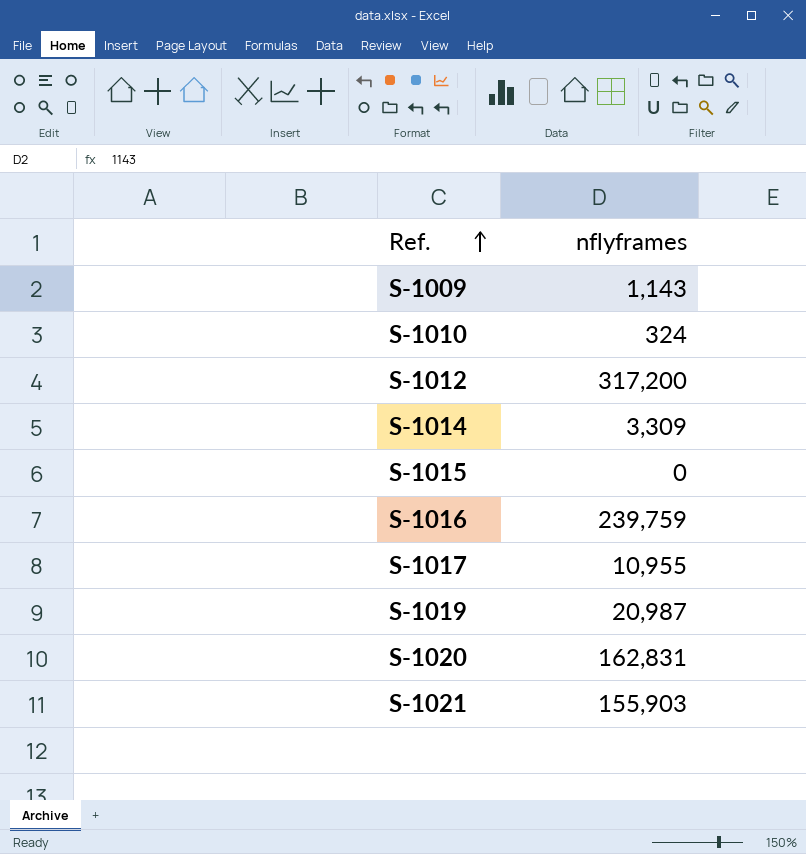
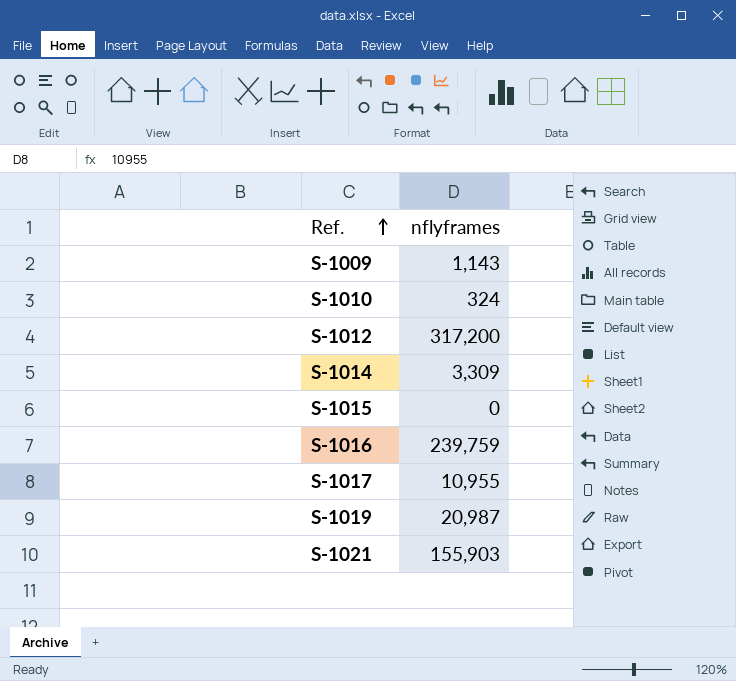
row S-1020: 162,831 -> none

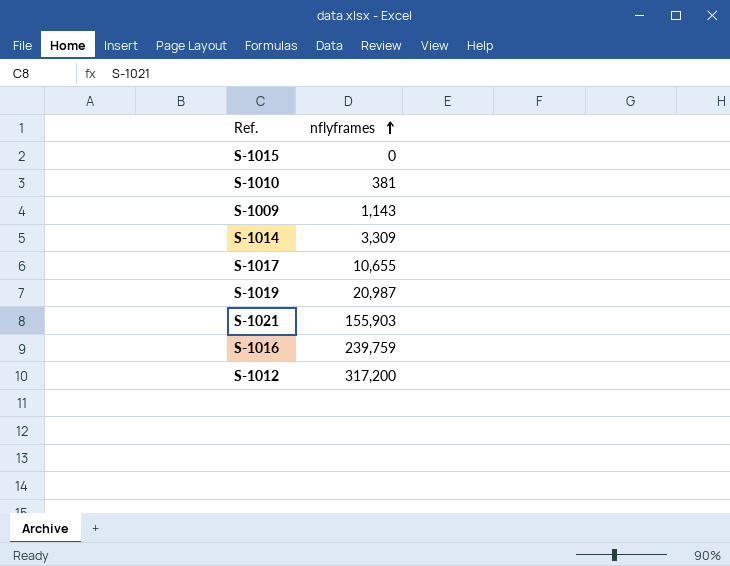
row order: Ref. ascending -> nflyframes ascending
S-1010 | nflyframes: 324 -> 381
S-1017 | nflyframes: 10,955 -> 10,655

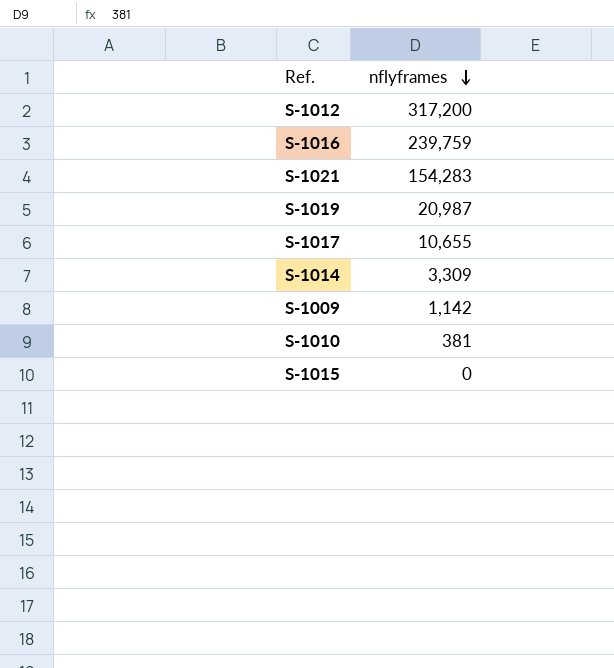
row order: nflyframes ascending -> nflyframes descending
S-1021 | nflyframes: 155,903 -> 154,283
S-1009 | nflyframes: 1,143 -> 1,142

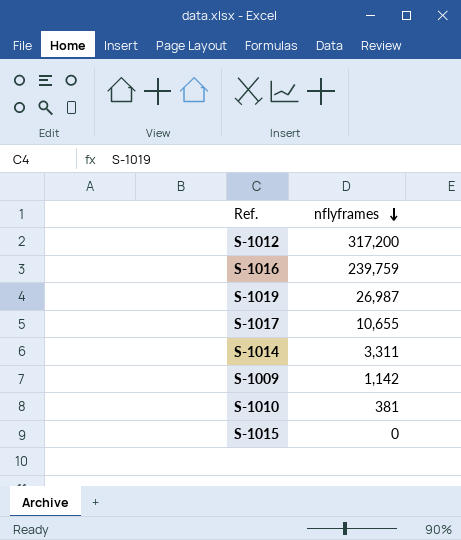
row S-1021: 154,283 -> none
S-1019 | nflyframes: 20,987 -> 26,987
S-1014 | nflyframes: 3,309 -> 3,311

